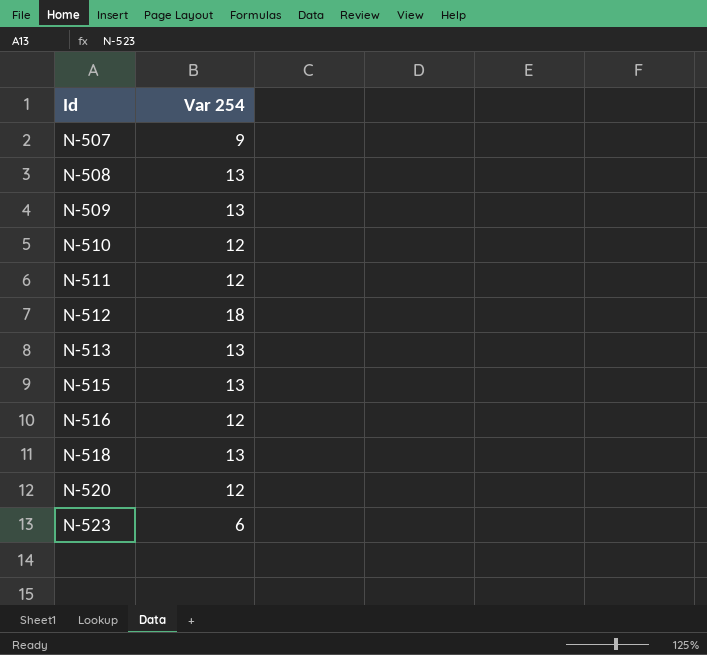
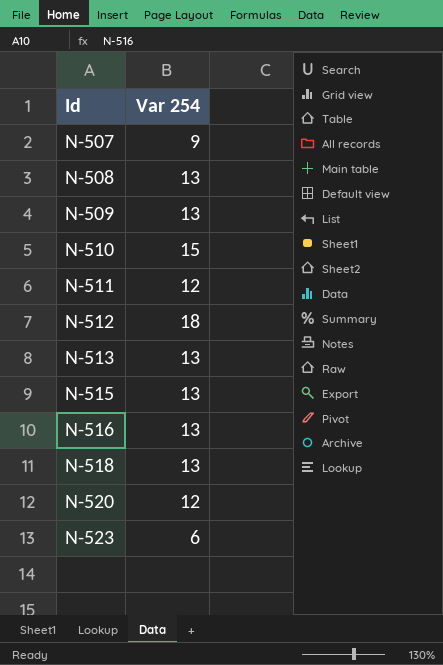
N-510 | Var 254: 12 -> 15
N-516 | Var 254: 12 -> 13

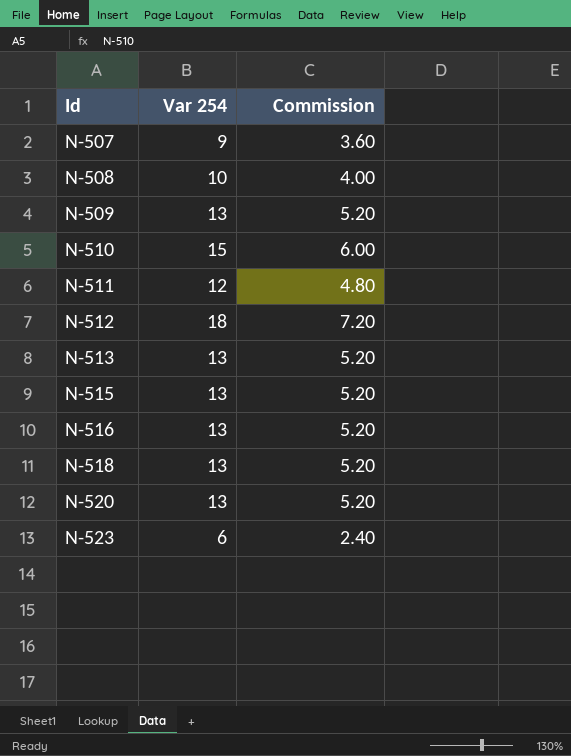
column Commission | formula: none -> [Var 254] * 0.4
N-508 | Var 254: 13 -> 10
N-520 | Var 254: 12 -> 13

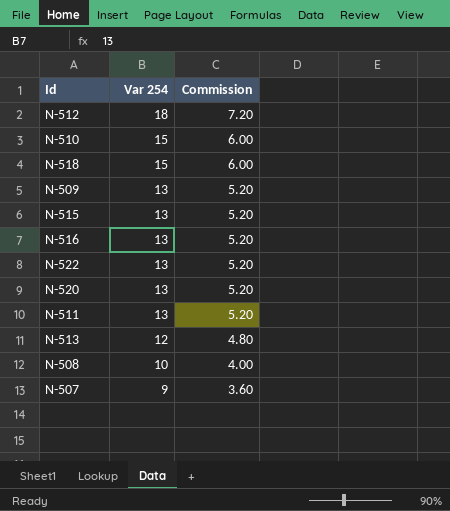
row order: Id ascending -> Var 254 descending
row N-523: 6 | 2.40 -> none
N-518 | Var 254: 13 -> 15
N-518 | Commission: 5.20 -> 6.00
row N-522: none -> 13 | 5.20
N-511 | Var 254: 12 -> 13
N-511 | Commission: 4.80 -> 5.20
N-513 | Var 254: 13 -> 12
N-513 | Commission: 5.20 -> 4.80

